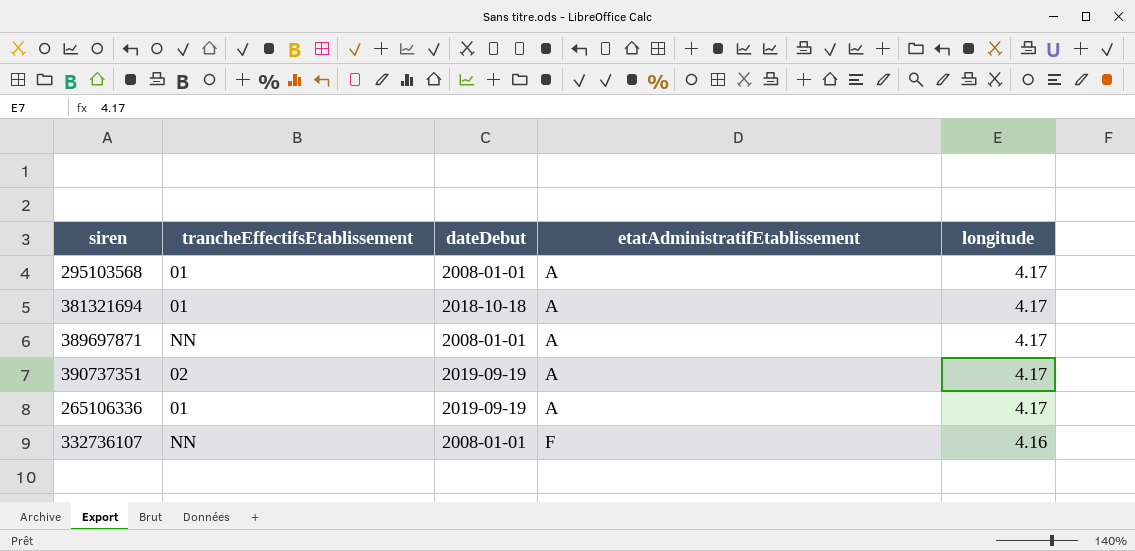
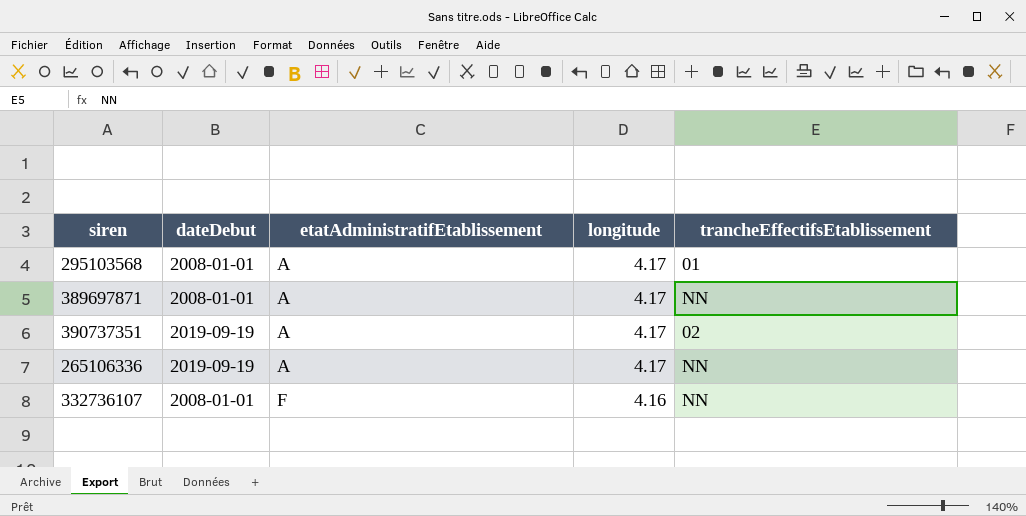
column trancheEffectifsEtablissement | position: 2 -> 5
row 381321694: 01 | 2018-10-18 | A | 4.17 -> none
265106336 | trancheEffectifsEtablissement: 01 -> NN

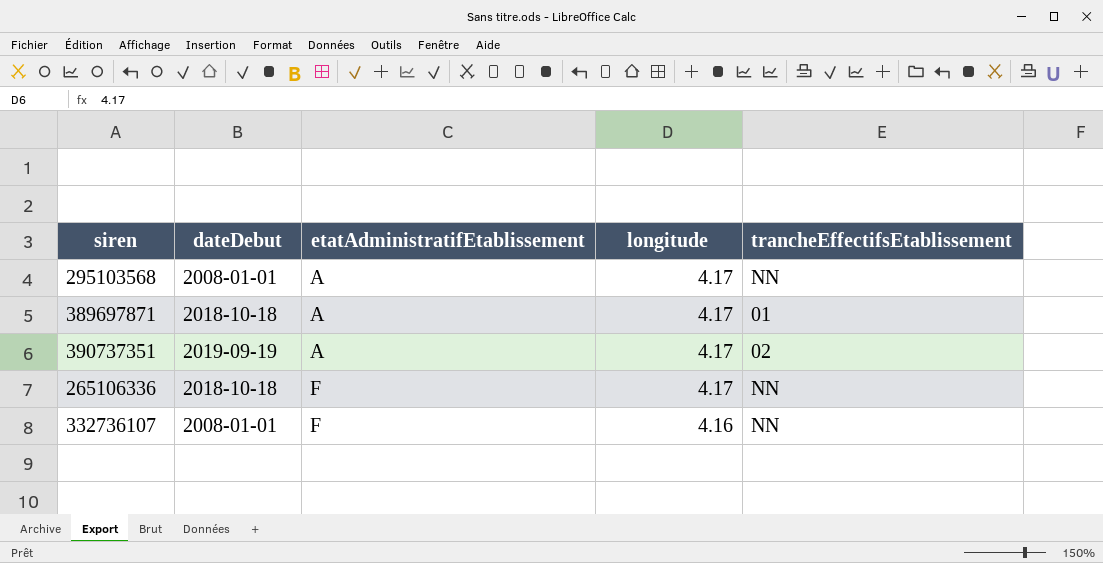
295103568 | trancheEffectifsEtablissement: 01 -> NN
389697871 | dateDebut: 2008-01-01 -> 2018-10-18
389697871 | trancheEffectifsEtablissement: NN -> 01
265106336 | dateDebut: 2019-09-19 -> 2018-10-18
265106336 | etatAdministratifEtablissement: A -> F

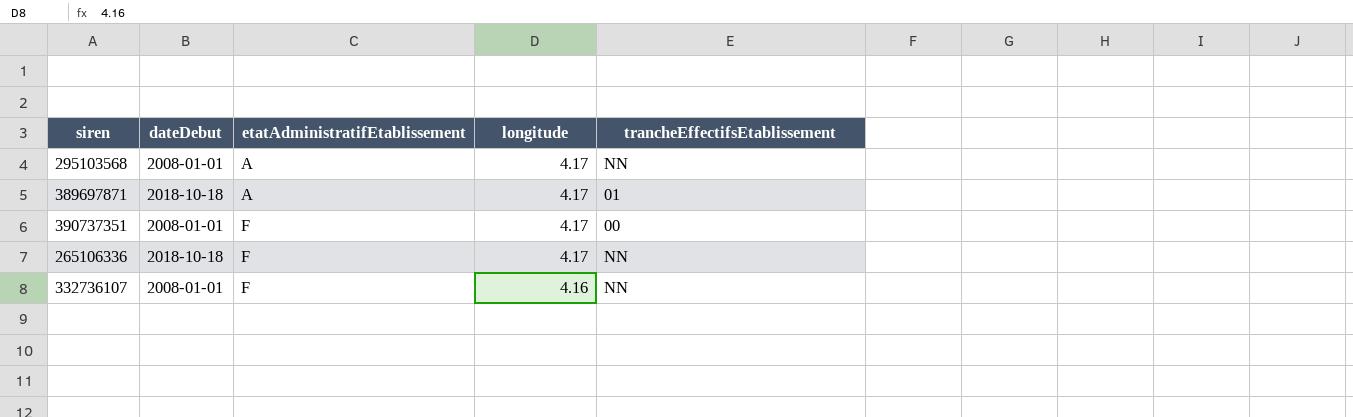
390737351 | dateDebut: 2019-09-19 -> 2008-01-01
390737351 | etatAdministratifEtablissement: A -> F
390737351 | trancheEffectifsEtablissement: 02 -> 00

